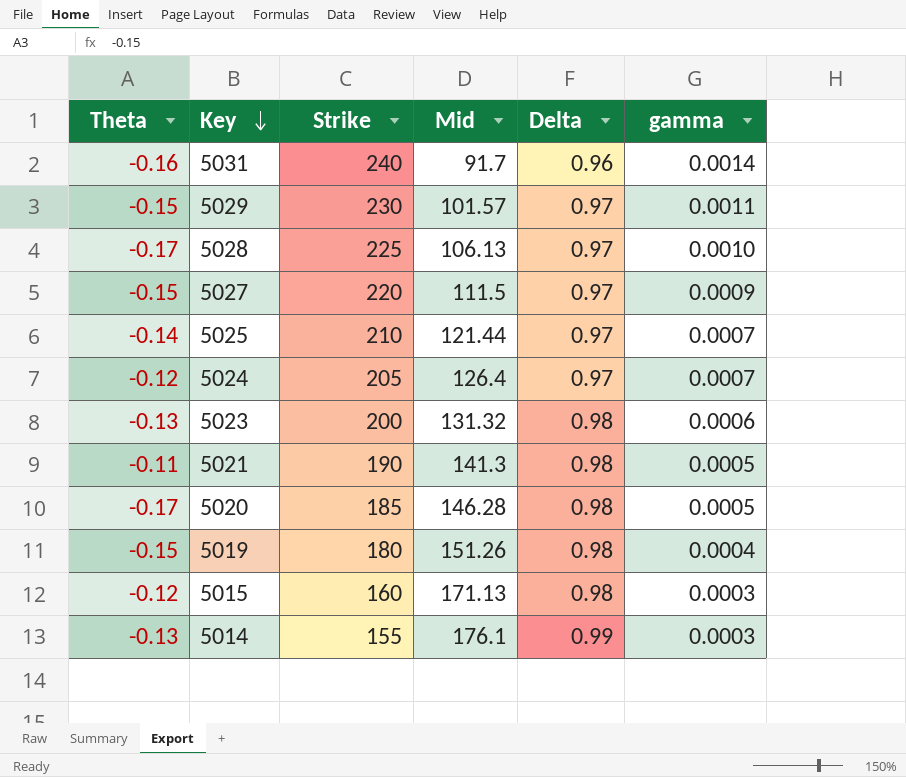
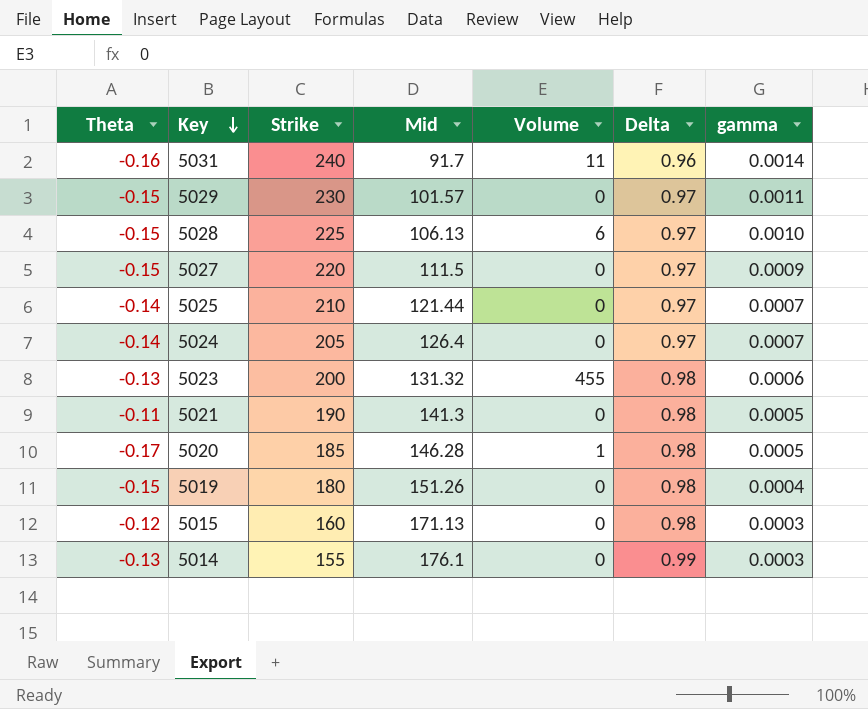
column Volume | position: none -> 5
5028 | Theta: -0.17 -> -0.15
5024 | Theta: -0.12 -> -0.14

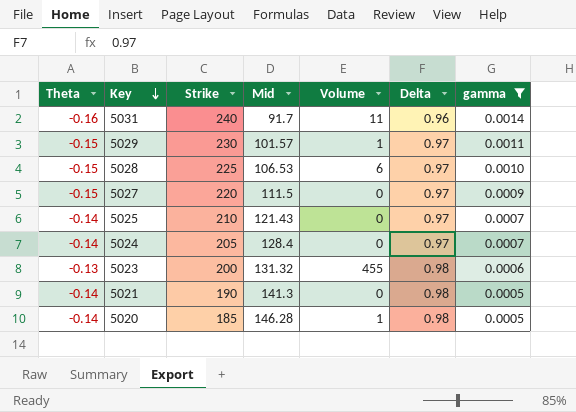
filter: none -> gamma >= 0.0005
5029 | Volume: 0 -> 1
5028 | Mid: 106.13 -> 106.53
5025 | Mid: 121.44 -> 121.43
5024 | Mid: 126.4 -> 128.4
5021 | Theta: -0.11 -> -0.14
5020 | Theta: -0.17 -> -0.14

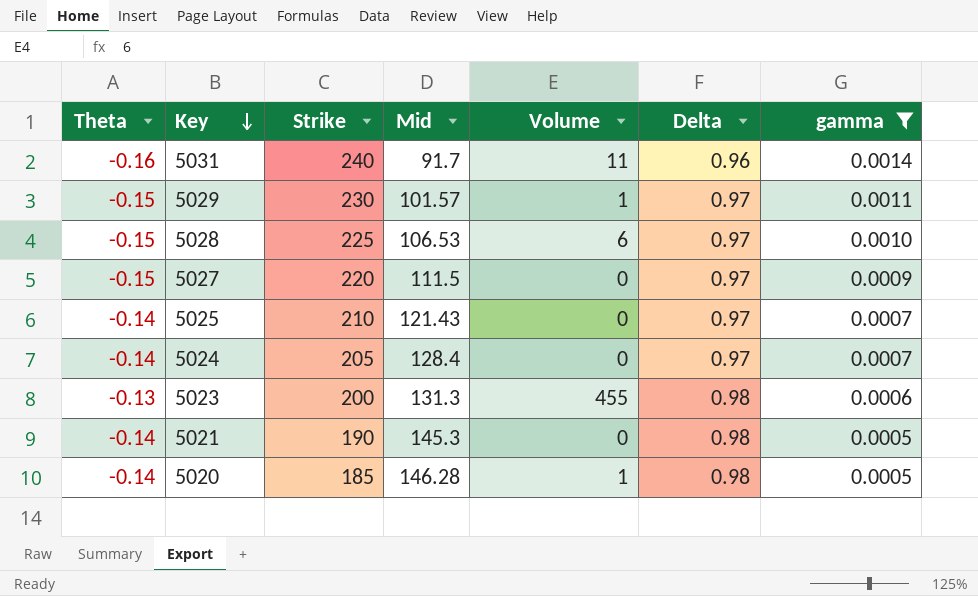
5023 | Mid: 131.32 -> 131.3
5021 | Mid: 141.3 -> 145.3

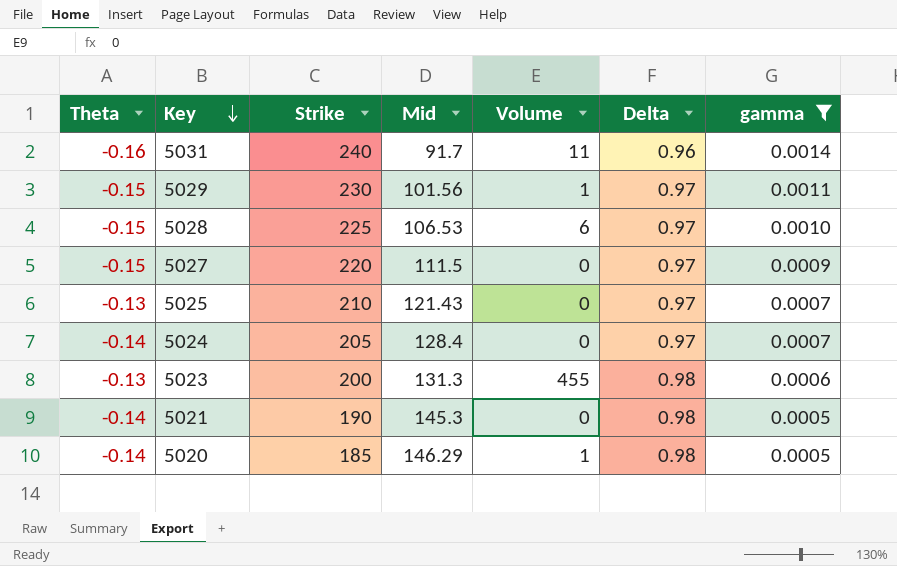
5029 | Mid: 101.57 -> 101.56
5025 | Theta: -0.14 -> -0.13
5020 | Mid: 146.28 -> 146.29

